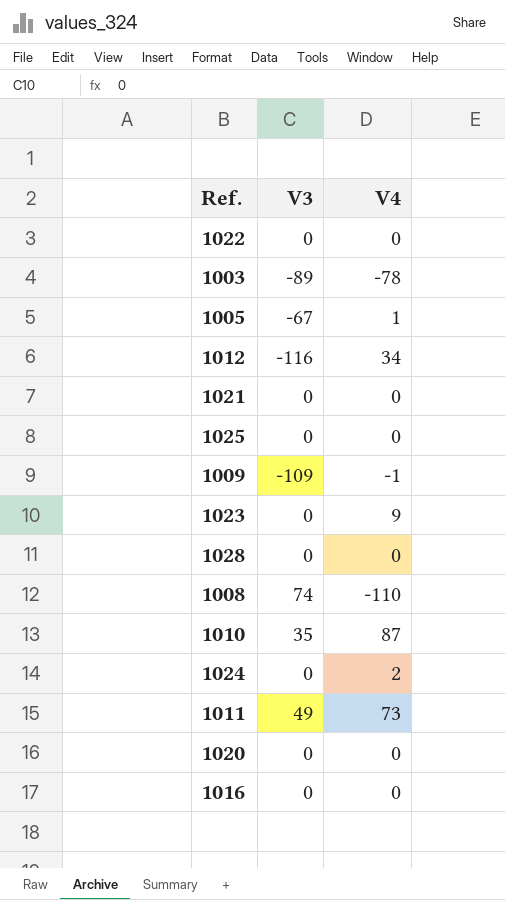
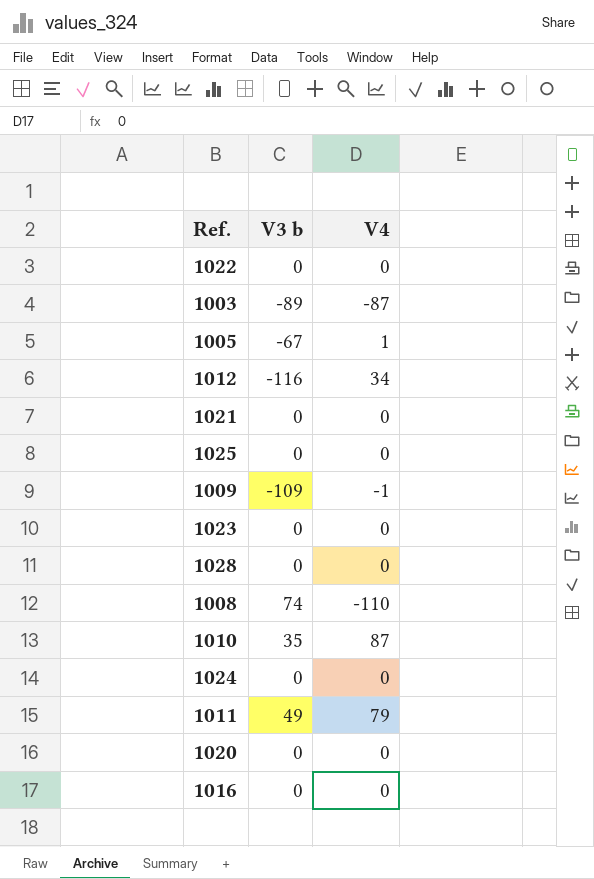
column name: V3 -> V3 b
1003 | V4: -78 -> -87
1023 | V4: 9 -> 0
1024 | V4: 2 -> 0
1011 | V4: 73 -> 79

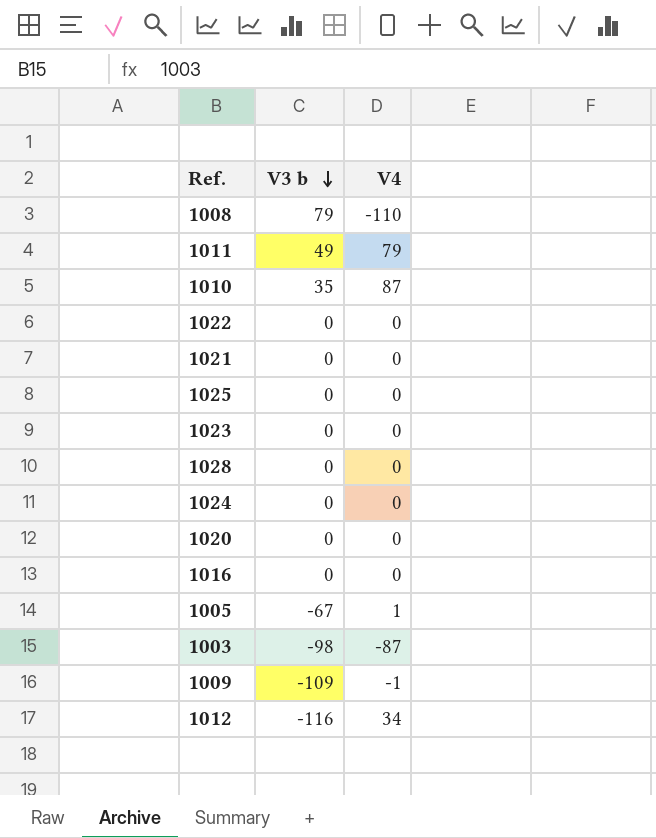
row order: none -> V3 b descending
1008 | V3 b: 74 -> 79
1003 | V3 b: -89 -> -98

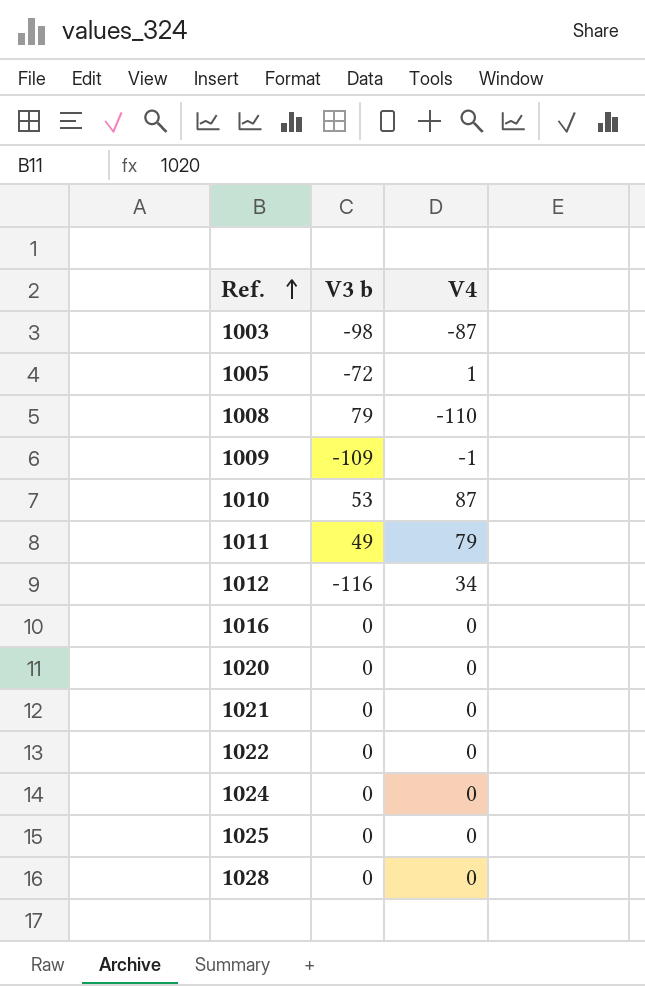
row order: V3 b descending -> Ref. ascending
row 1023: 0 | 0 -> none
1005 | V3 b: -67 -> -72
1010 | V3 b: 35 -> 53

